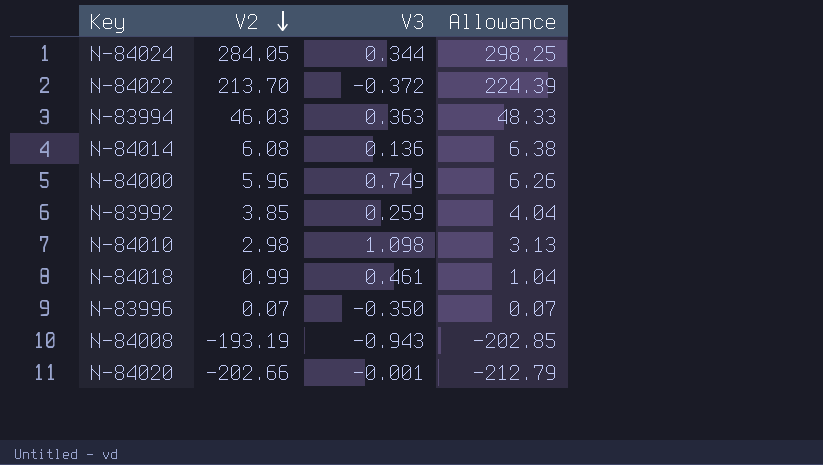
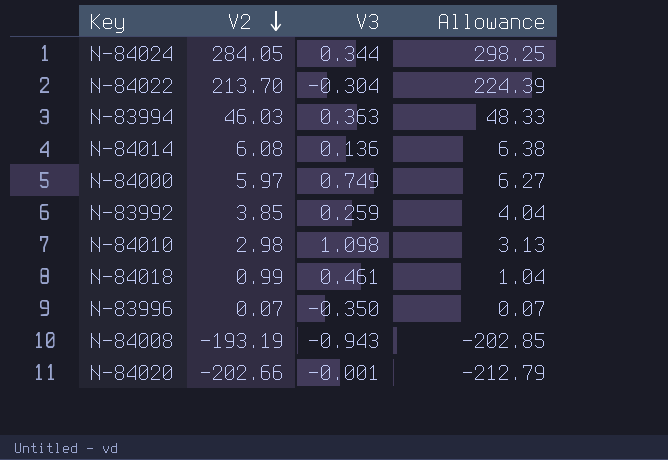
N-84022 | V3: -0.372 -> -0.304
N-84000 | V2: 5.96 -> 5.97
N-84000 | Allowance: 6.26 -> 6.27

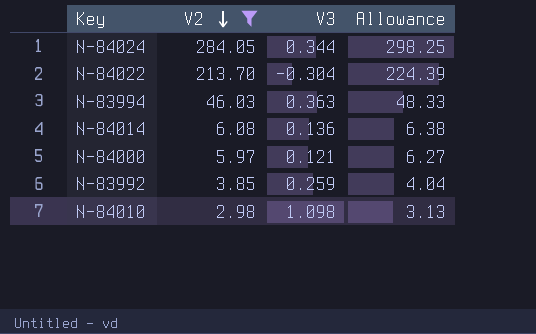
filter: none -> V2 >= 2.98
N-84000 | V3: 0.749 -> 0.121

